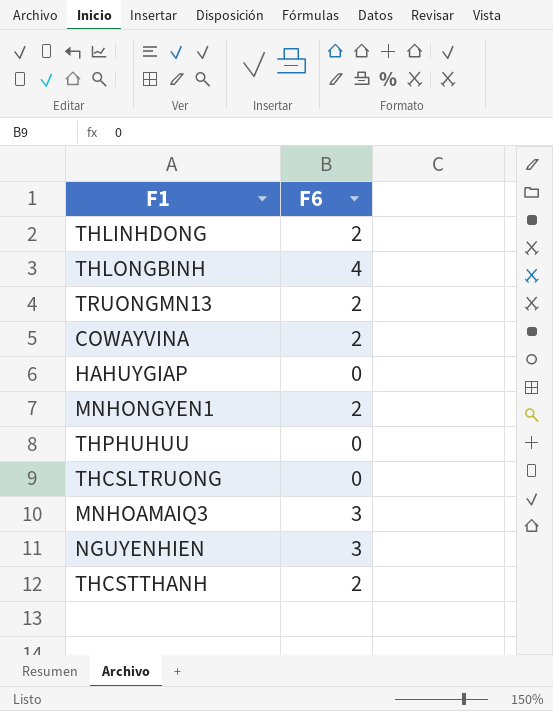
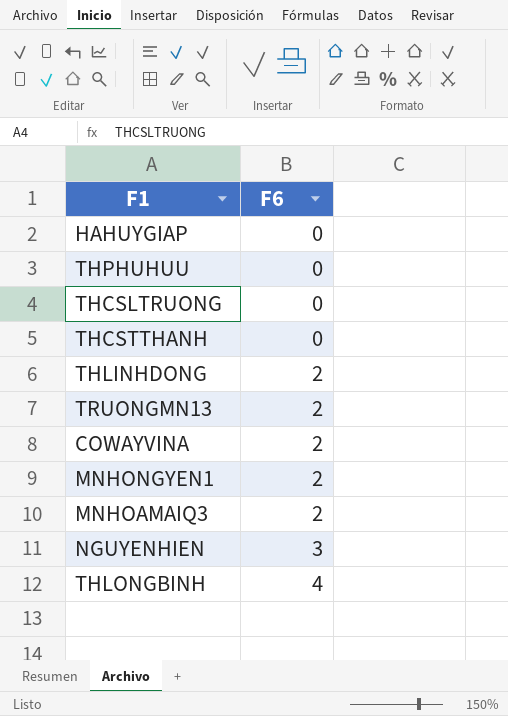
row order: none -> F6 ascending
THCSTTHANH | F6: 2 -> 0
MNHOAMAIQ3 | F6: 3 -> 2

